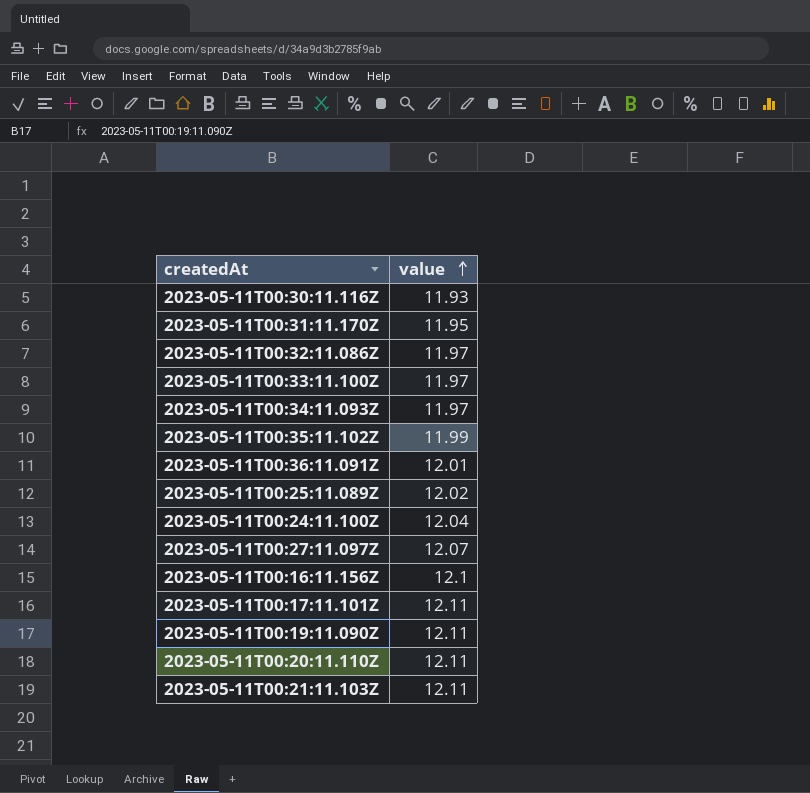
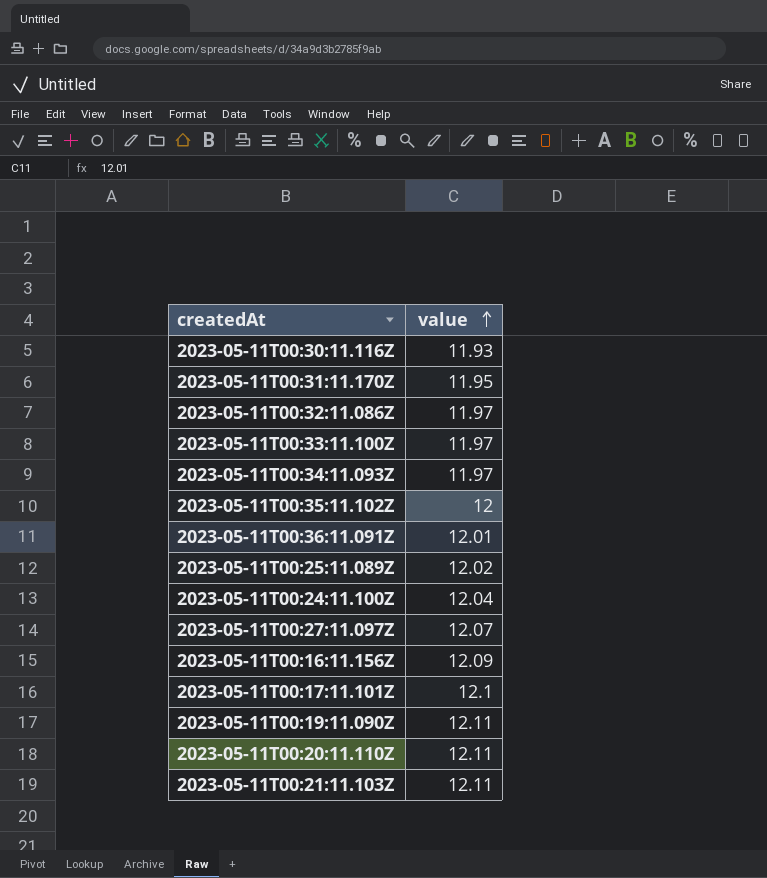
2023-05-11T00:35:11.102Z | value: 11.99 -> 12
2023-05-11T00:16:11.156Z | value: 12.1 -> 12.09
2023-05-11T00:17:11.101Z | value: 12.11 -> 12.1

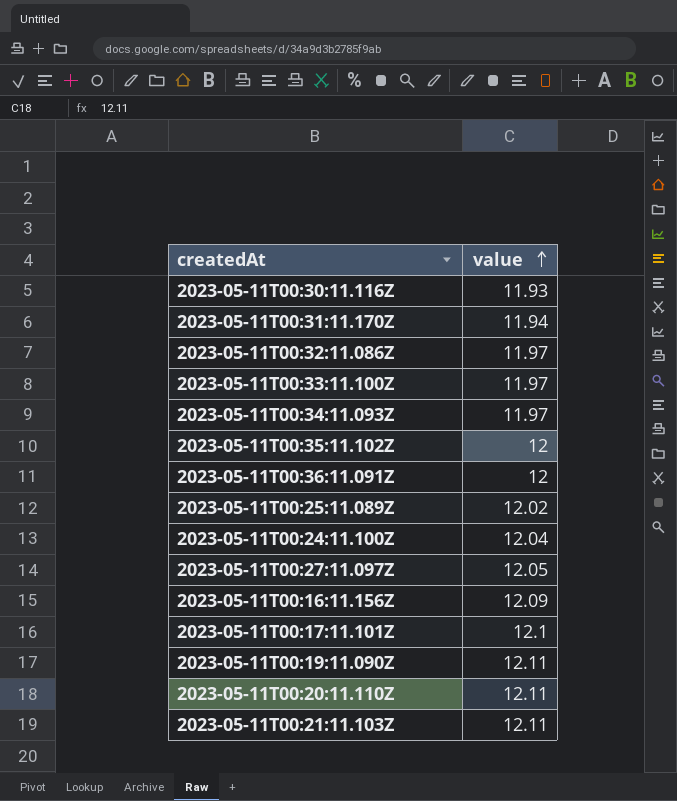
2023-05-11T00:31:11.170Z | value: 11.95 -> 11.94
2023-05-11T00:36:11.091Z | value: 12.01 -> 12
2023-05-11T00:27:11.097Z | value: 12.07 -> 12.05

